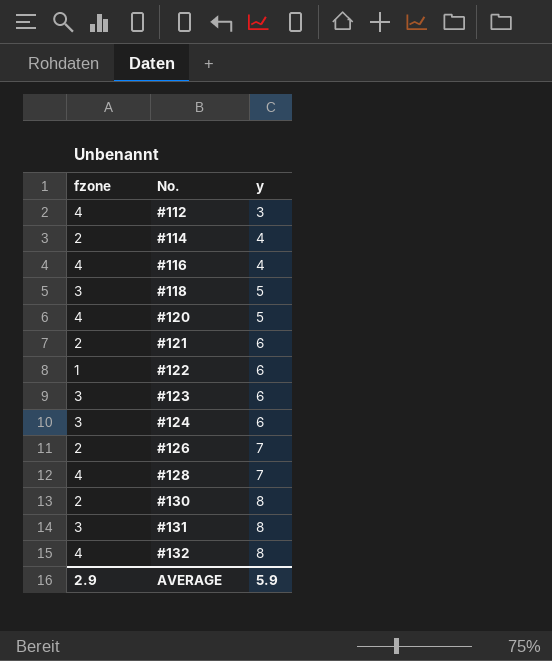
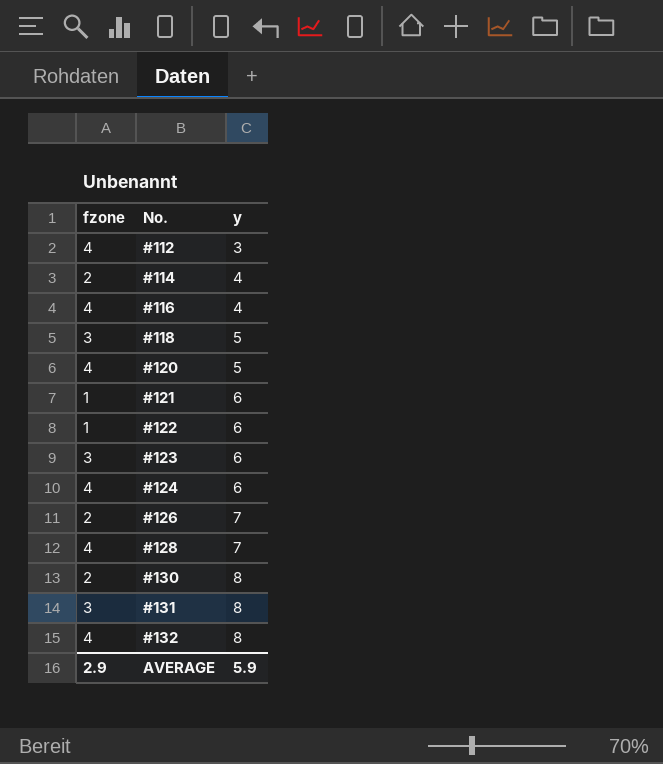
#121 | fzone: 2 -> 1
#124 | fzone: 3 -> 4

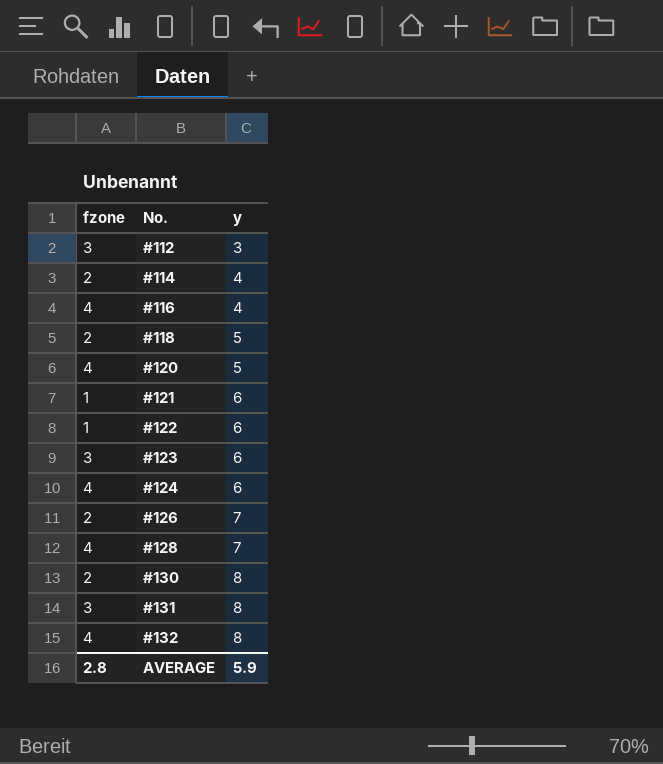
#112 | fzone: 4 -> 3
#118 | fzone: 3 -> 2
AVERAGE | fzone: 2.9 -> 2.8

